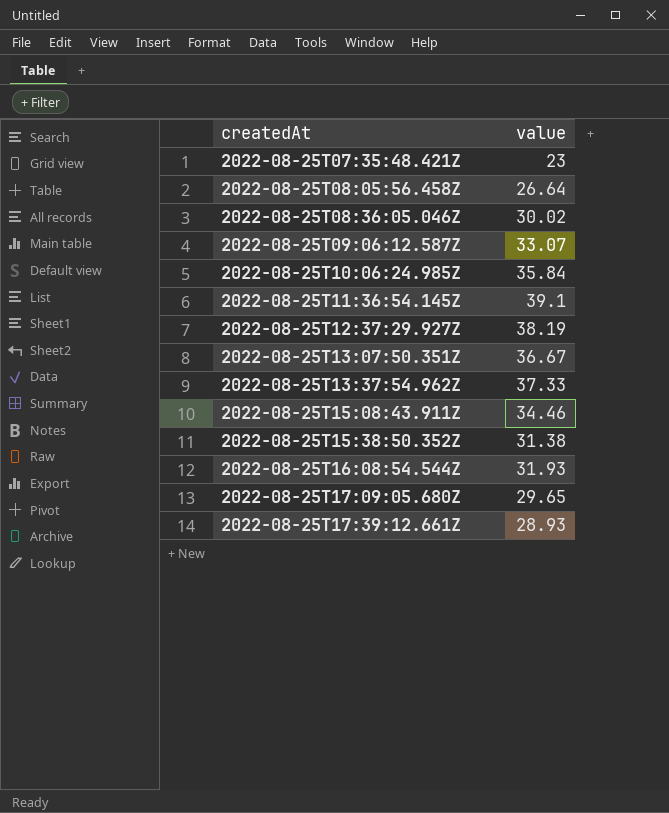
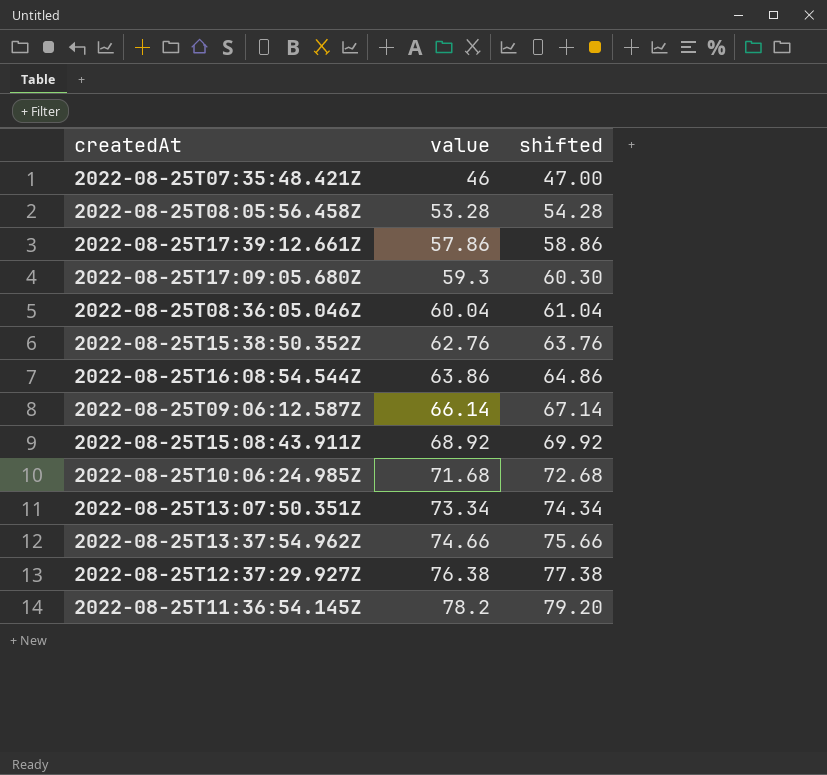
row order: createdAt ascending -> value ascending
column shifted | formula: none -> [value] + 1
2022-08-25T07:35:48.421Z | value: 23 -> 46
2022-08-25T08:05:56.458Z | value: 26.64 -> 53.28
2022-08-25T17:39:12.661Z | value: 28.93 -> 57.86
2022-08-25T17:09:05.680Z | value: 29.65 -> 59.3
2022-08-25T08:36:05.046Z | value: 30.02 -> 60.04
2022-08-25T15:38:50.352Z | value: 31.38 -> 62.76
2022-08-25T16:08:54.544Z | value: 31.93 -> 63.86
2022-08-25T09:06:12.587Z | value: 33.07 -> 66.14
2022-08-25T15:08:43.911Z | value: 34.46 -> 68.92
2022-08-25T10:06:24.985Z | value: 35.84 -> 71.68
2022-08-25T13:07:50.351Z | value: 36.67 -> 73.34
2022-08-25T13:37:54.962Z | value: 37.33 -> 74.66
2022-08-25T12:37:29.927Z | value: 38.19 -> 76.38
2022-08-25T11:36:54.145Z | value: 39.1 -> 78.2

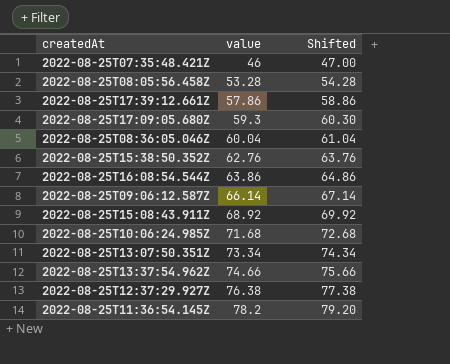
column name: shifted -> Shifted

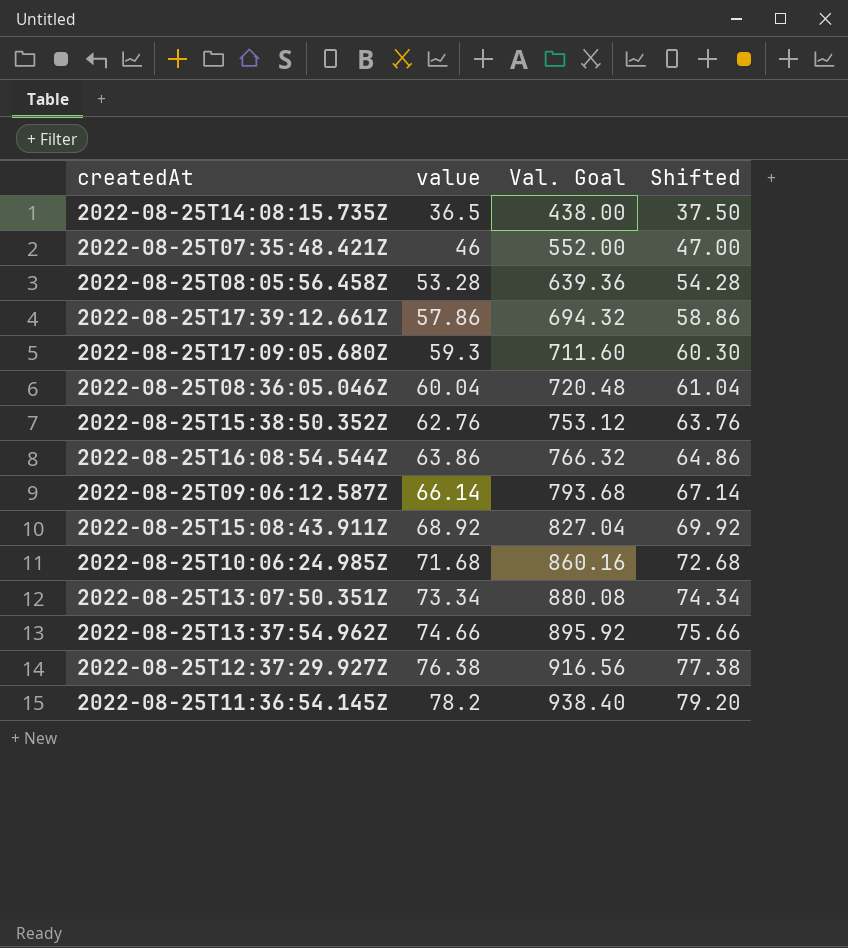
column Val. Goal | formula: none -> [value] * 12
row 2022-08-25T14:08:15.735Z: none -> 36.5 | 438.00 | 37.50

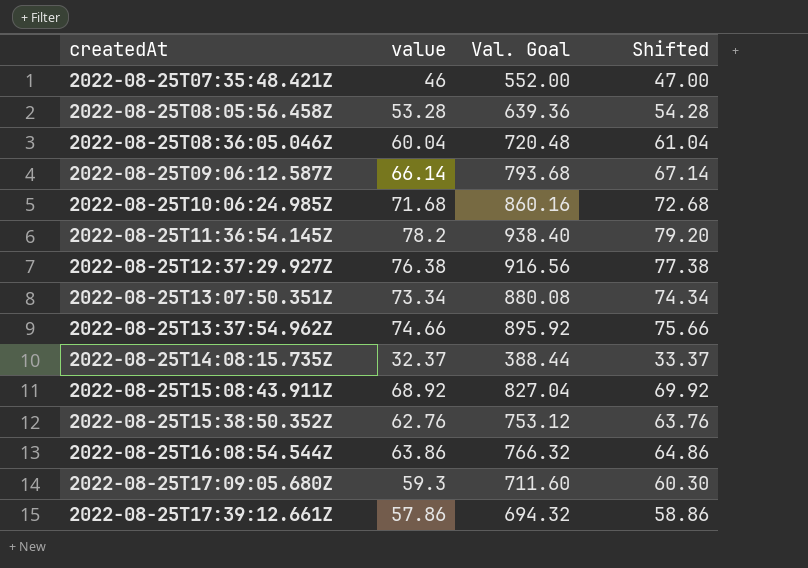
row order: value ascending -> createdAt ascending
2022-08-25T14:08:15.735Z | value: 36.5 -> 32.37
2022-08-25T14:08:15.735Z | Val. Goal: 438.00 -> 388.44
2022-08-25T14:08:15.735Z | Shifted: 37.50 -> 33.37

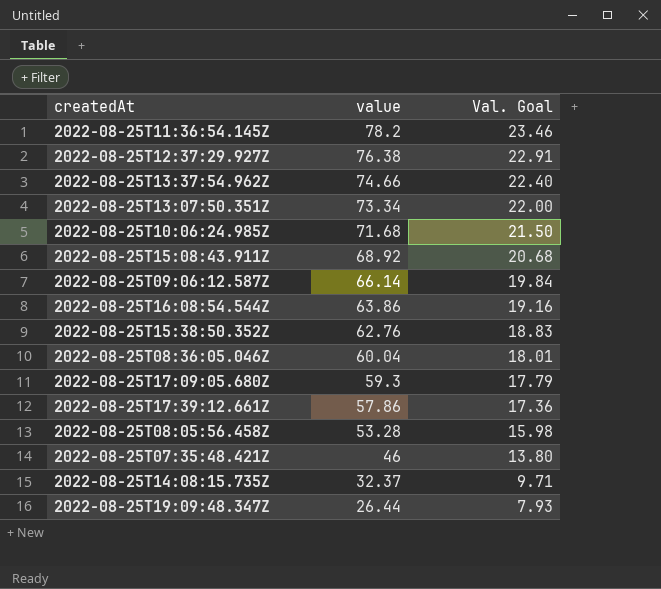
row order: createdAt ascending -> value descending
column Shifted | formula: [value] + 1 -> none
column Val. Goal | formula: [value] * 12 -> [value] * 0.3
row 2022-08-25T19:09:48.347Z: none -> 26.44 | 7.93

